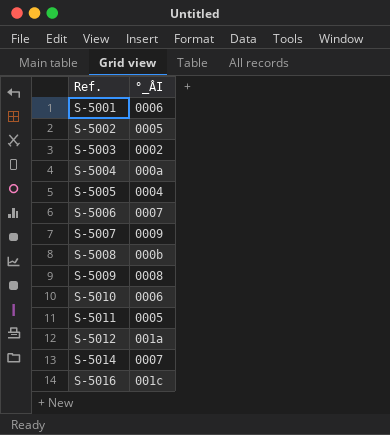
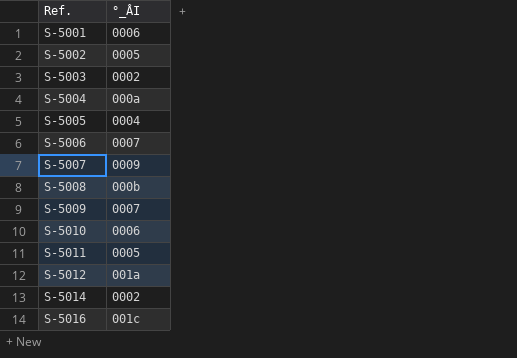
S-5009 | °_ÂI: 0008 -> 0007
S-5014 | °_ÂI: 0007 -> 0002

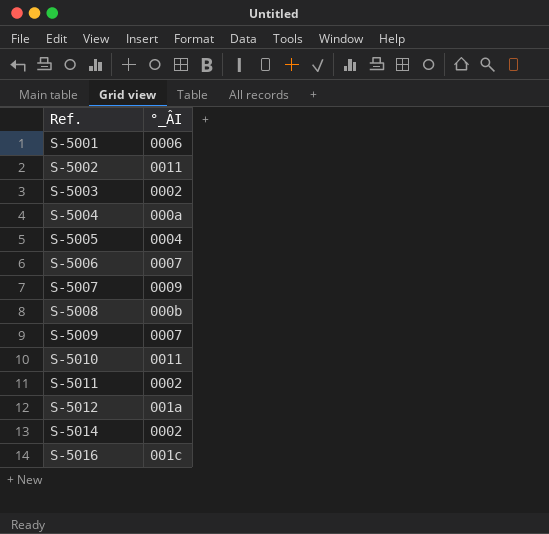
S-5002 | °_ÂI: 0005 -> 0011
S-5010 | °_ÂI: 0006 -> 0011
S-5011 | °_ÂI: 0005 -> 0002

